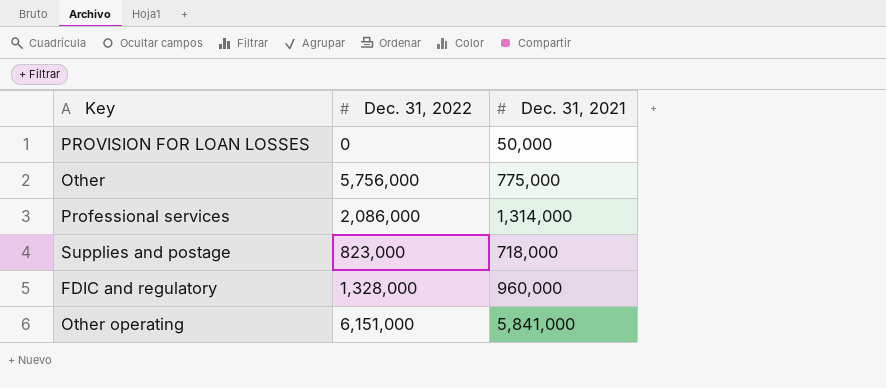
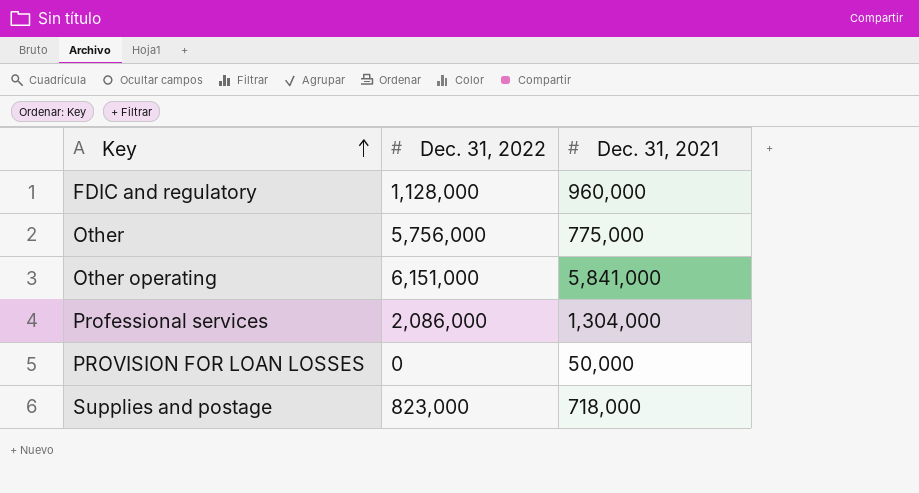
row order: none -> Key ascending
FDIC and regulatory | Dec. 31, 2022: 1,328,000 -> 1,128,000
Professional services | Dec. 31, 2021: 1,314,000 -> 1,304,000

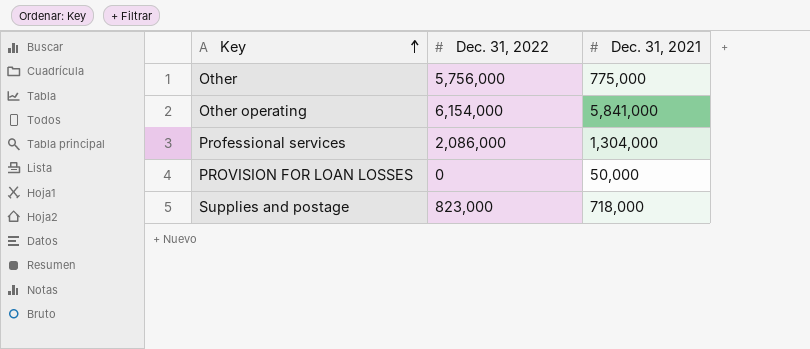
row FDIC and regulatory: 1,128,000 | 960,000 -> none
Other operating | Dec. 31, 2022: 6,151,000 -> 6,154,000

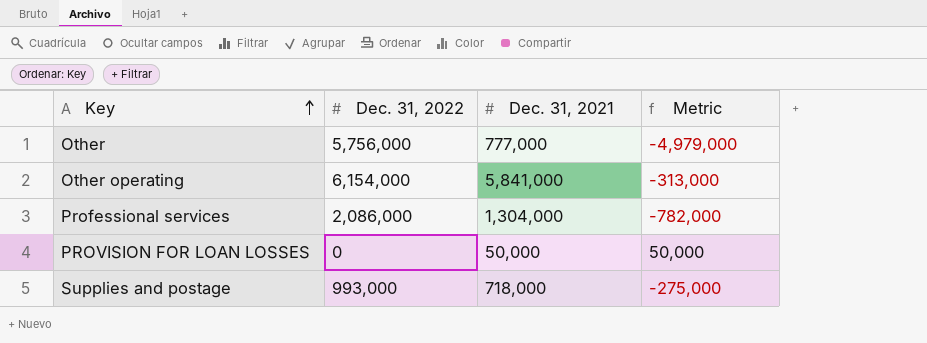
column Metric | formula: none -> [Dec. 31, 2021] - [Dec. 31, 2022]
Other | Dec. 31, 2021: 775,000 -> 777,000
Supplies and postage | Dec. 31, 2022: 823,000 -> 993,000

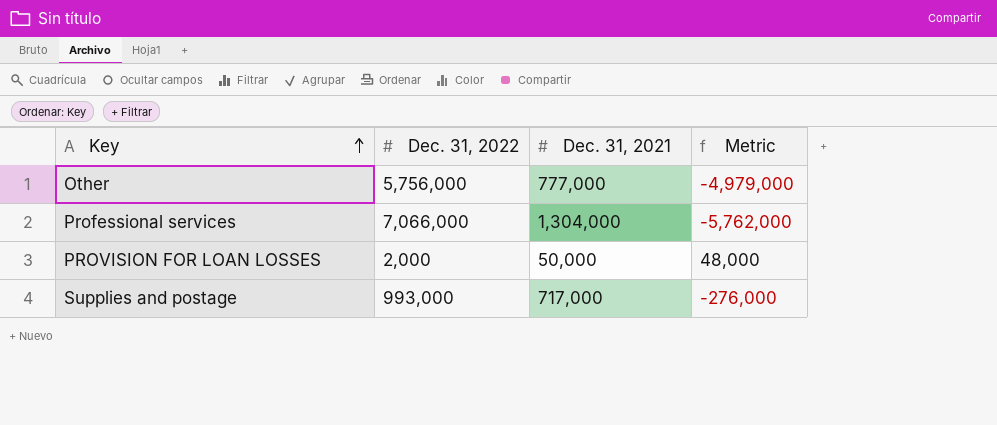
row Other operating: 6,154,000 | 5,841,000 | -313,000 -> none
Professional services | Dec. 31, 2022: 2,086,000 -> 7,066,000
Professional services | Metric: -782,000 -> -5,762,000
PROVISION FOR LOAN LOSSES | Dec. 31, 2022: 0 -> 2,000
PROVISION FOR LOAN LOSSES | Metric: 50,000 -> 48,000
Supplies and postage | Dec. 31, 2021: 718,000 -> 717,000
Supplies and postage | Metric: -275,000 -> -276,000

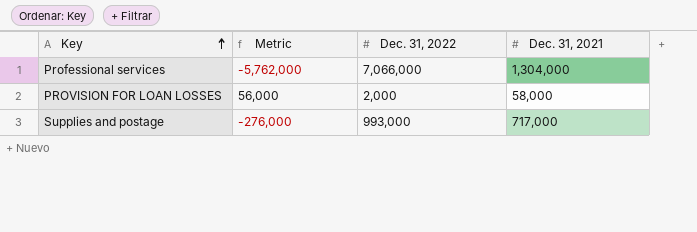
column Metric | position: 4 -> 2
row Other: 5,756,000 | 777,000 | -4,979,000 -> none
PROVISION FOR LOAN LOSSES | Metric: 48,000 -> 56,000
PROVISION FOR LOAN LOSSES | Dec. 31, 2021: 50,000 -> 58,000

